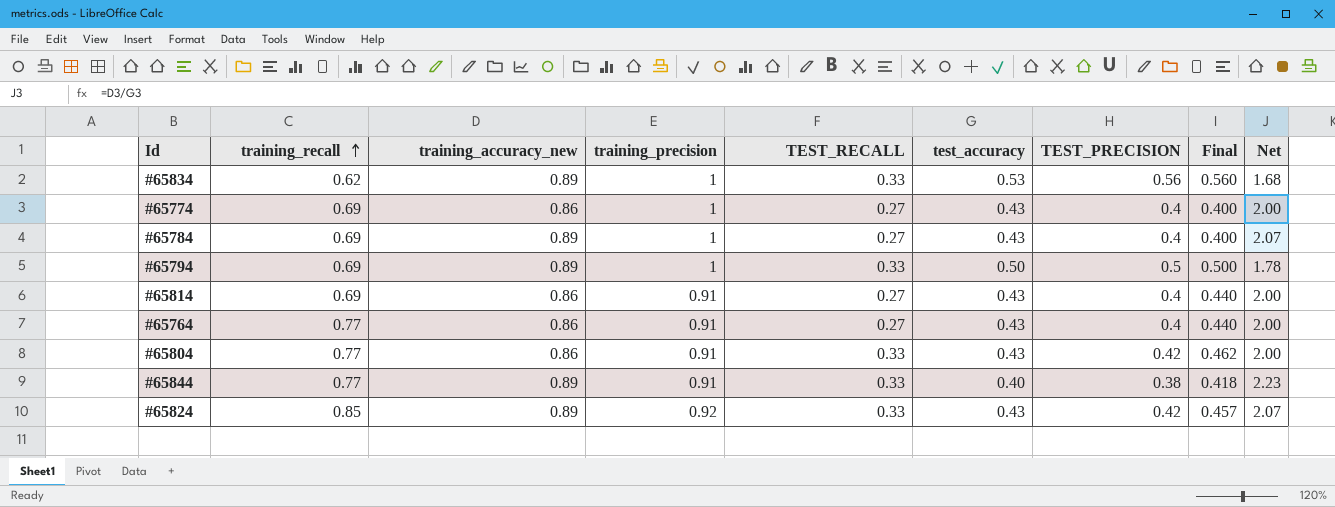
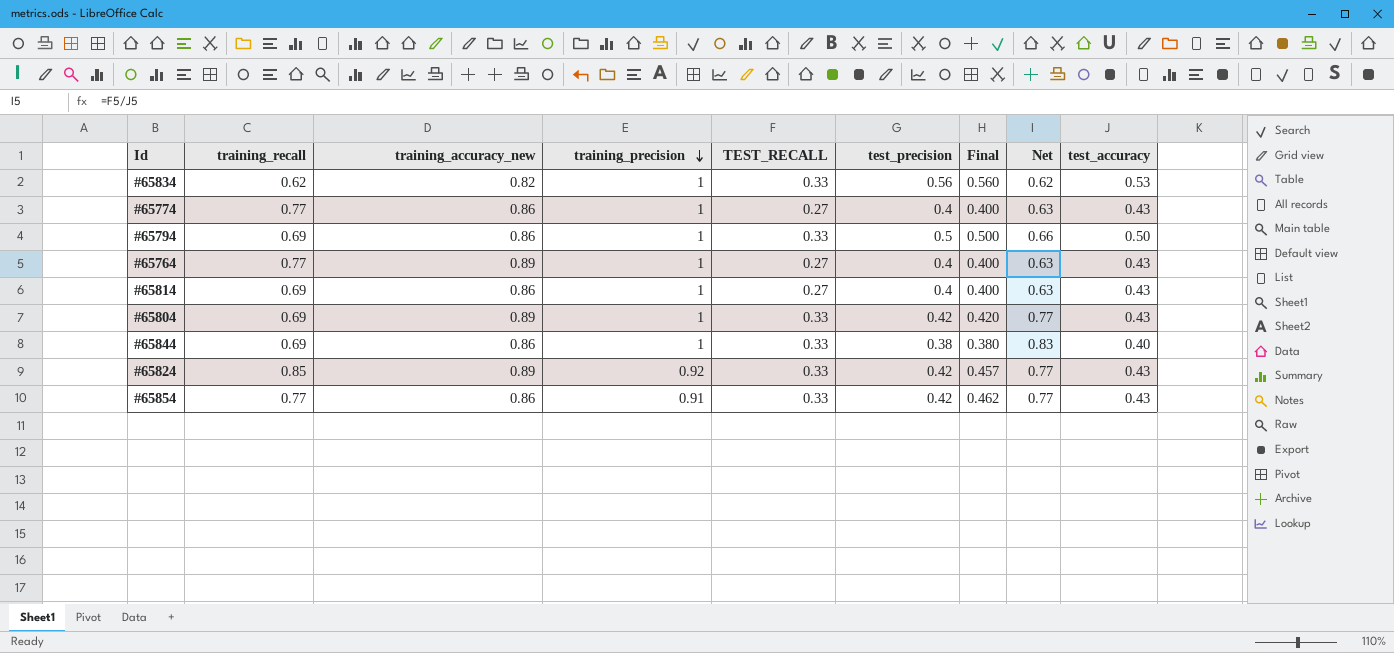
row order: training_recall ascending -> training_precision descending
column name: TEST_PRECISION -> test_precision
column Net | formula: [training_accuracy_new] / [test_accuracy] -> [TEST_RECALL] / [test_accuracy]
column test_accuracy | position: 6 -> 9
row #65784: 0.69 | 0.89 | 1 | 0.27 | 0.43 | 0.4 | 0.400 | 2.07 -> none
#65834 | training_accuracy_new: 0.89 -> 0.82
#65774 | training_recall: 0.69 -> 0.77
#65794 | training_accuracy_new: 0.89 -> 0.86
#65764 | training_accuracy_new: 0.86 -> 0.89
#65764 | training_precision: 0.91 -> 1
#65764 | Final: 0.440 -> 0.400
#65814 | training_precision: 0.91 -> 1
#65814 | Final: 0.440 -> 0.400
#65804 | training_recall: 0.77 -> 0.69
#65804 | training_accuracy_new: 0.86 -> 0.89
#65804 | training_precision: 0.91 -> 1
#65804 | Final: 0.462 -> 0.420
#65844 | training_recall: 0.77 -> 0.69
#65844 | training_accuracy_new: 0.89 -> 0.86
#65844 | training_precision: 0.91 -> 1
#65844 | Final: 0.418 -> 0.380
row #65854: none -> 0.77 | 0.86 | 0.91 | 0.33 | 0.42 | 0.462 | 0.77 | 0.43

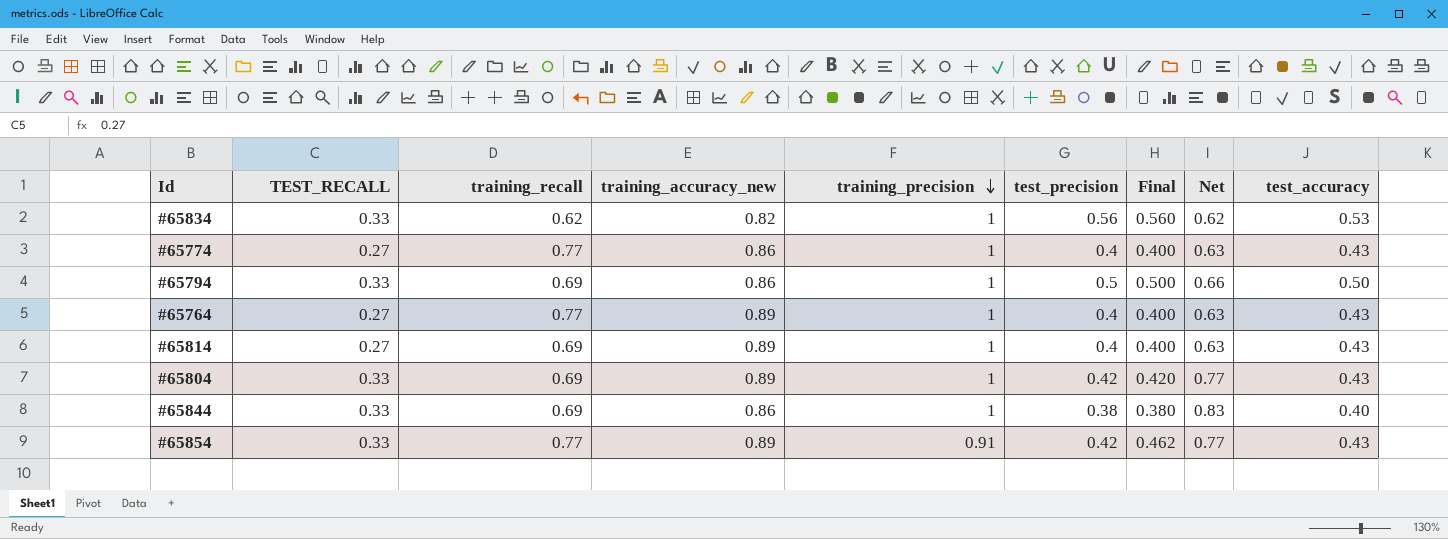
column TEST_RECALL | position: 5 -> 2
row #65824: 0.85 | 0.89 | 0.92 | 0.33 | 0.42 | 0.457 | 0.77 | 0.43 -> none
#65814 | training_accuracy_new: 0.86 -> 0.89
#65854 | training_accuracy_new: 0.86 -> 0.89

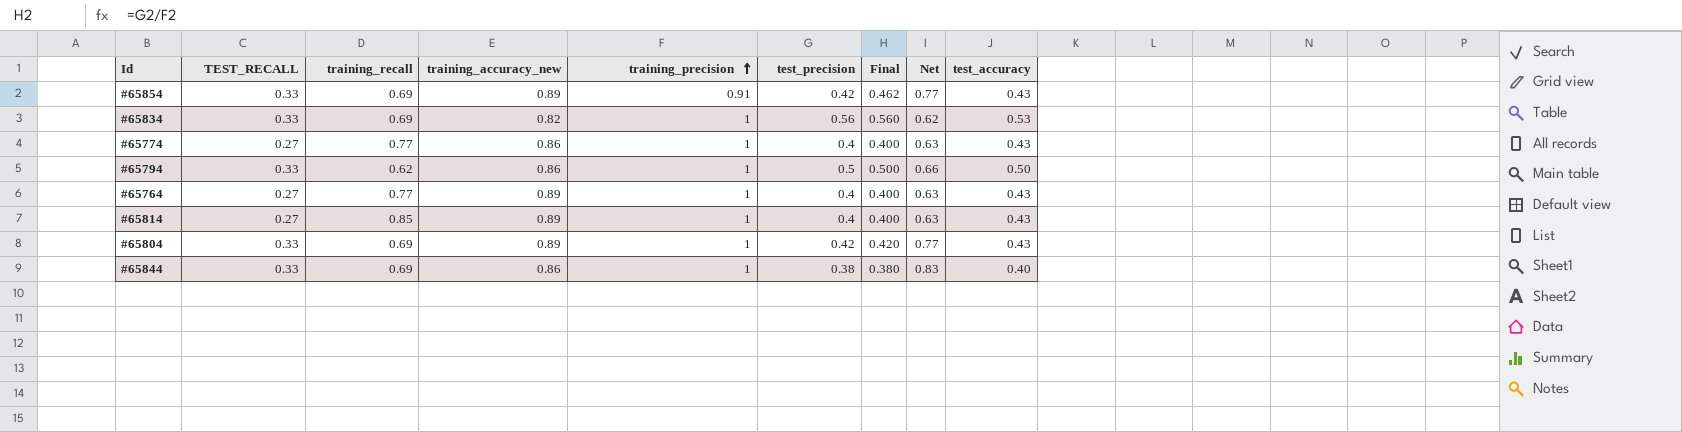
row order: training_precision descending -> training_precision ascending
#65854 | training_recall: 0.77 -> 0.69
#65834 | training_recall: 0.62 -> 0.69
#65794 | training_recall: 0.69 -> 0.62
#65814 | training_recall: 0.69 -> 0.85

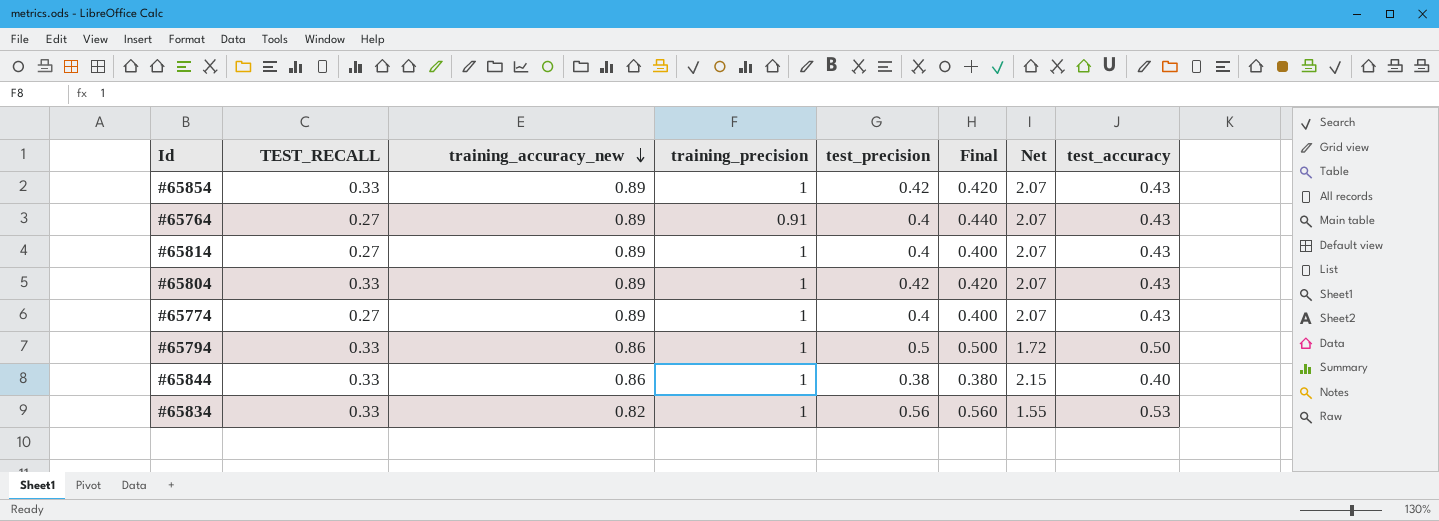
row order: training_precision ascending -> training_accuracy_new descending
column training_recall | position: 3 -> none
column Net | formula: [TEST_RECALL] / [test_accuracy] -> [training_accuracy_new] / [test_accuracy]
#65854 | training_precision: 0.91 -> 1
#65854 | Final: 0.462 -> 0.420
#65764 | training_precision: 1 -> 0.91
#65764 | Final: 0.400 -> 0.440
#65774 | training_accuracy_new: 0.86 -> 0.89

